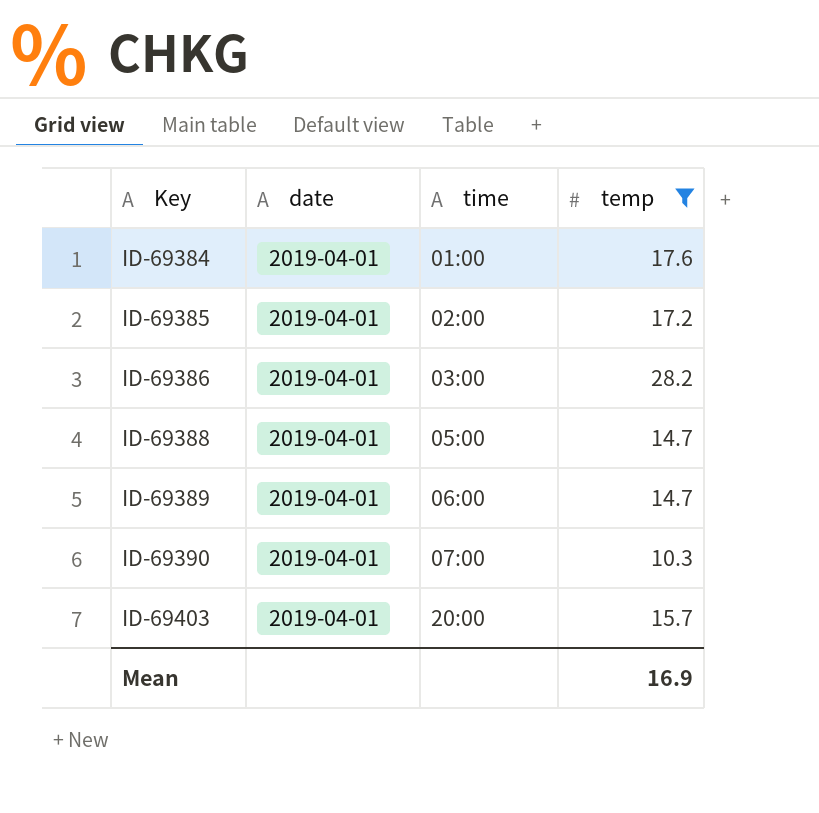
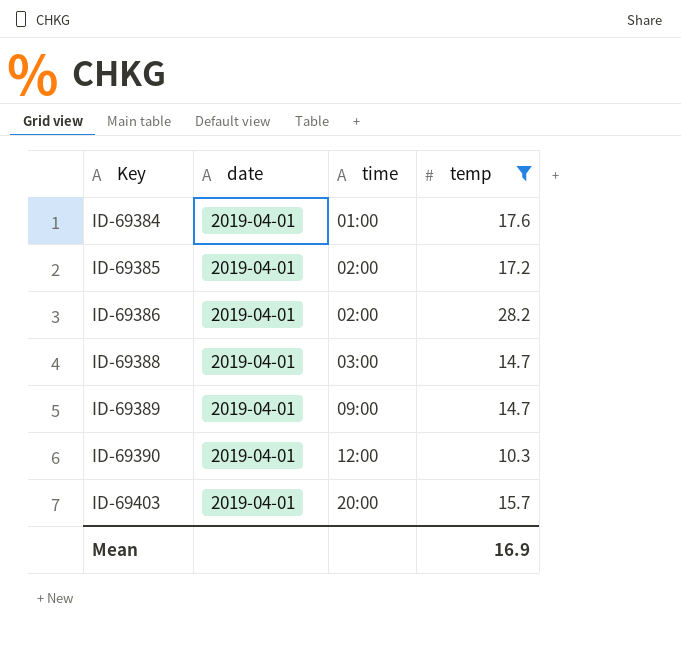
ID-69386 | time: 03:00 -> 02:00
ID-69388 | time: 05:00 -> 03:00
ID-69389 | time: 06:00 -> 09:00
ID-69390 | time: 07:00 -> 12:00

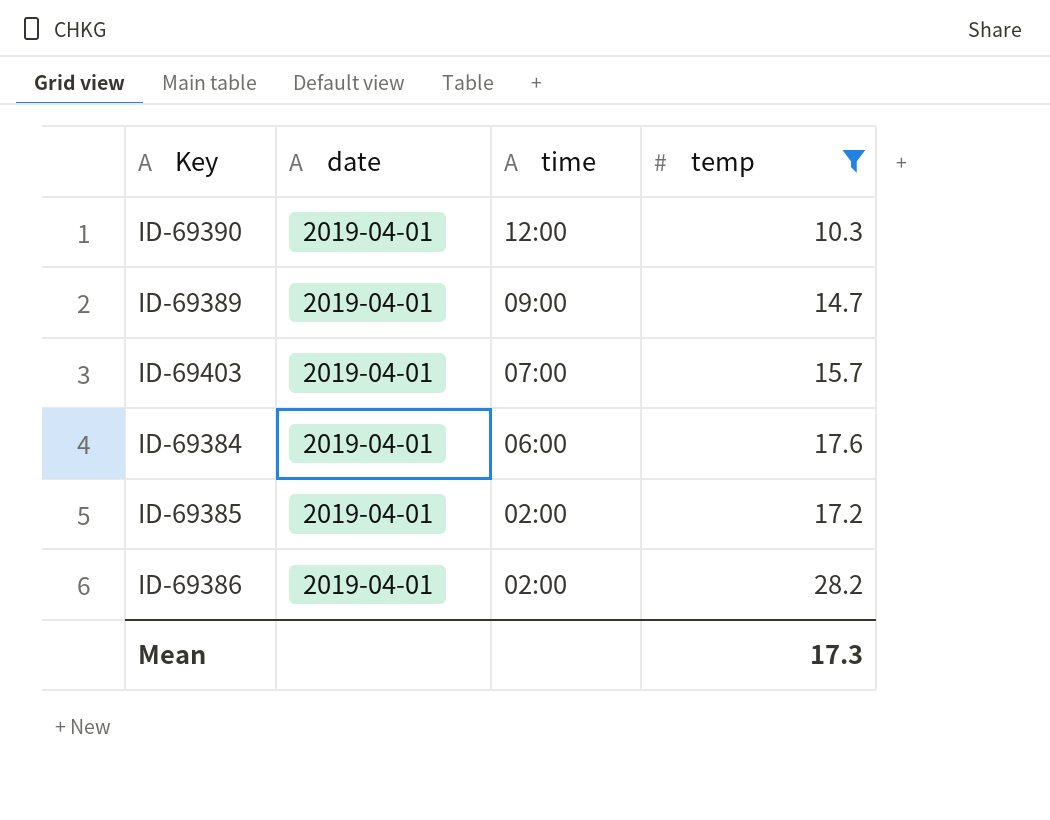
row order: Key ascending -> time descending
row ID-69388: 2019-04-01 | 03:00 | 14.7 -> none
ID-69403 | time: 20:00 -> 07:00
ID-69384 | time: 01:00 -> 06:00
Mean | temp: 16.9 -> 17.3

